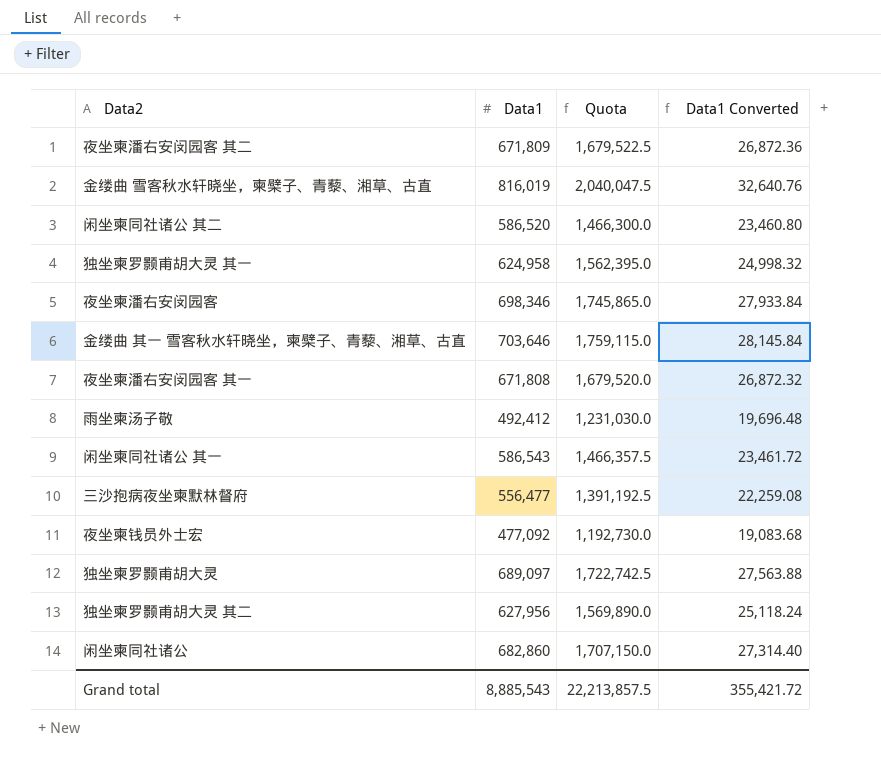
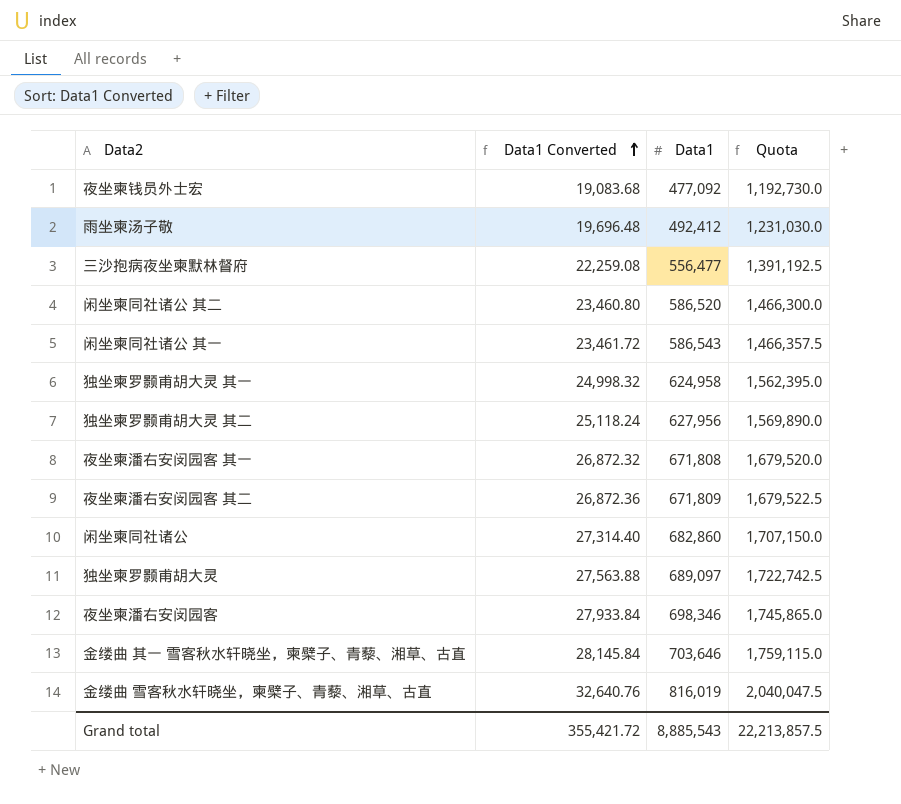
row order: none -> Data1 Converted ascending
column Data1 Converted | position: 4 -> 2

